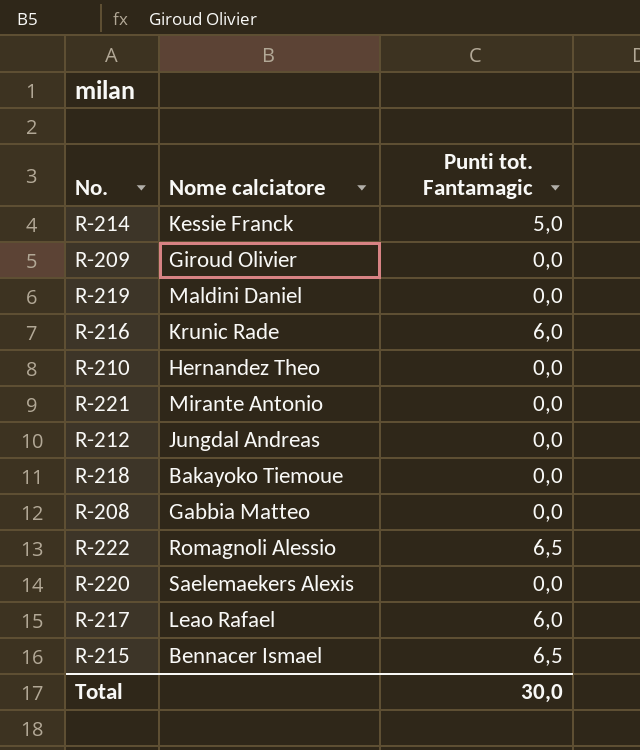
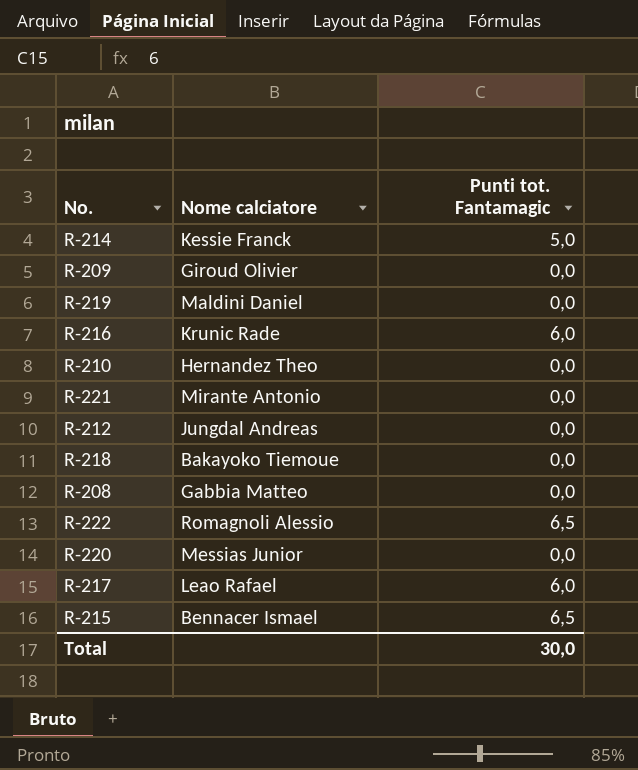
R-220 | Nome calciatore: Saelemaekers Alexis -> Messias Junior

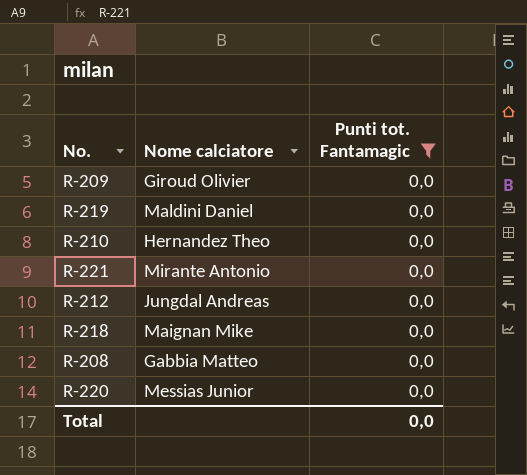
filter: none -> Punti tot. Fantamagic = 0,0
R-218 | Nome calciatore: Bakayoko Tiemoue -> Maignan Mike
Total | Punti tot. Fantamagic: 30,0 -> 0,0

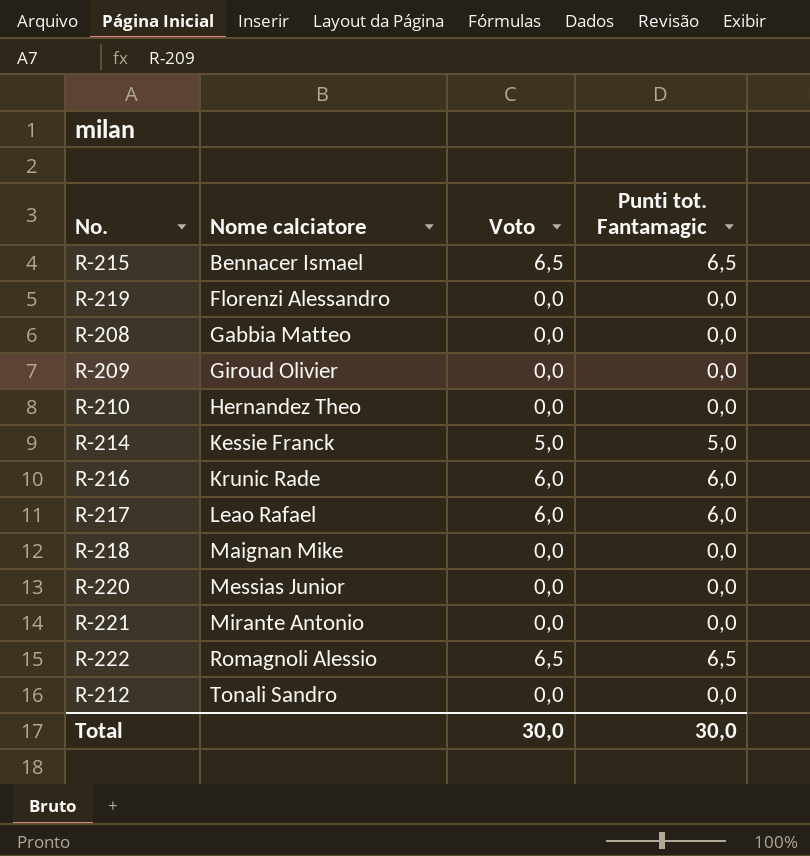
filter: Punti tot. Fantamagic = 0,0 -> none
row order: none -> Nome calciatore ascending
column Voto | position: none -> 3
R-219 | Nome calciatore: Maldini Daniel -> Florenzi Alessandro
R-212 | Nome calciatore: Jungdal Andreas -> Tonali Sandro
Total | Punti tot. Fantamagic: 0,0 -> 30,0

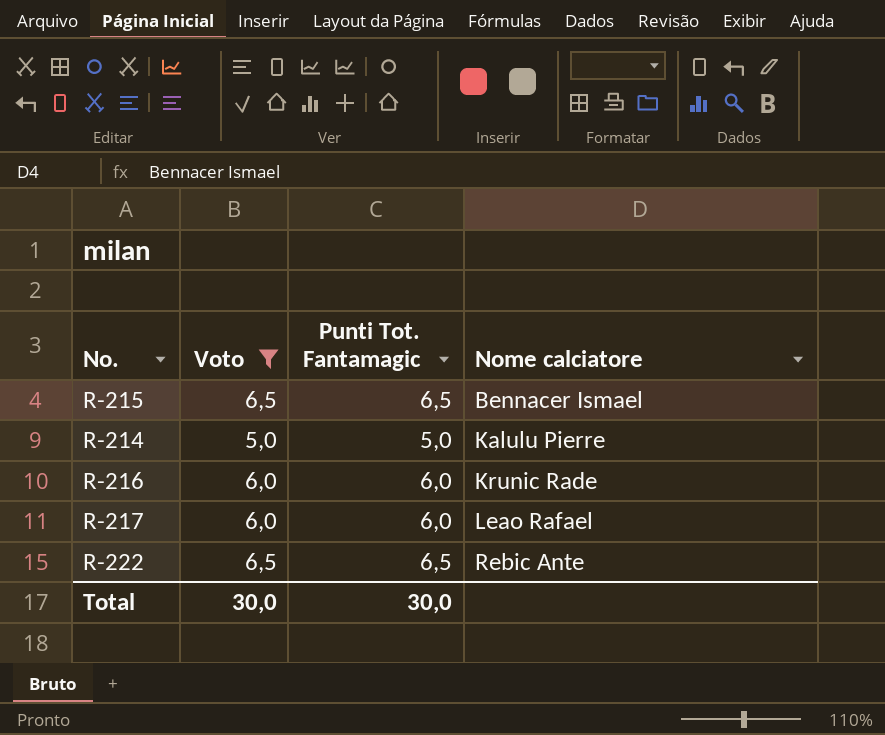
filter: none -> Voto != 0,0
column name: Punti tot. Fantamagic -> Punti Tot. Fantamagic
column Nome calciatore | position: 2 -> 4
R-214 | Nome calciatore: Kessie Franck -> Kalulu Pierre
R-222 | Nome calciatore: Romagnoli Alessio -> Rebic Ante

